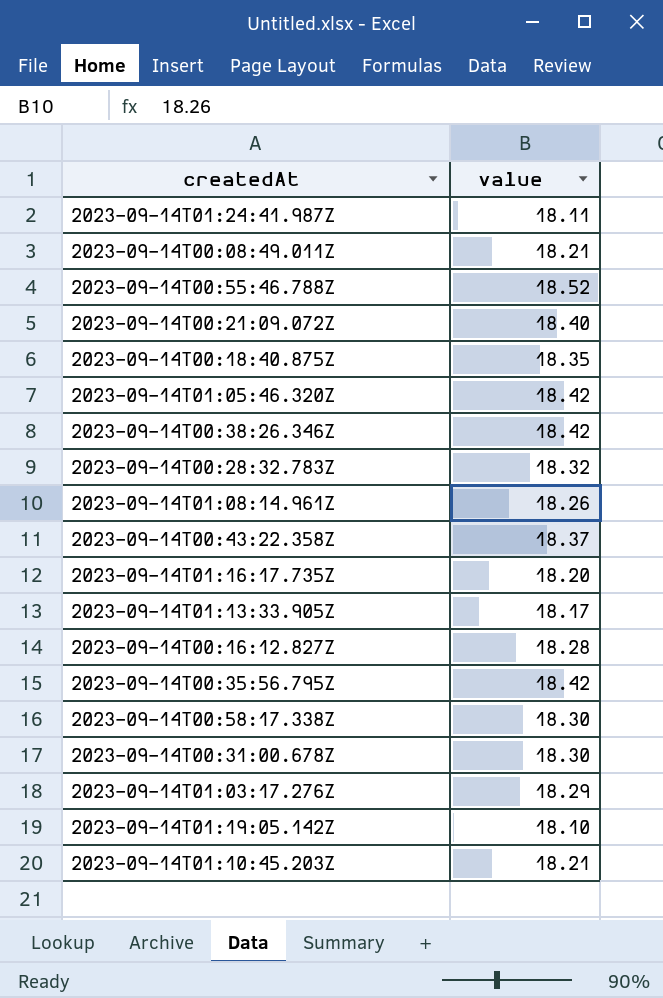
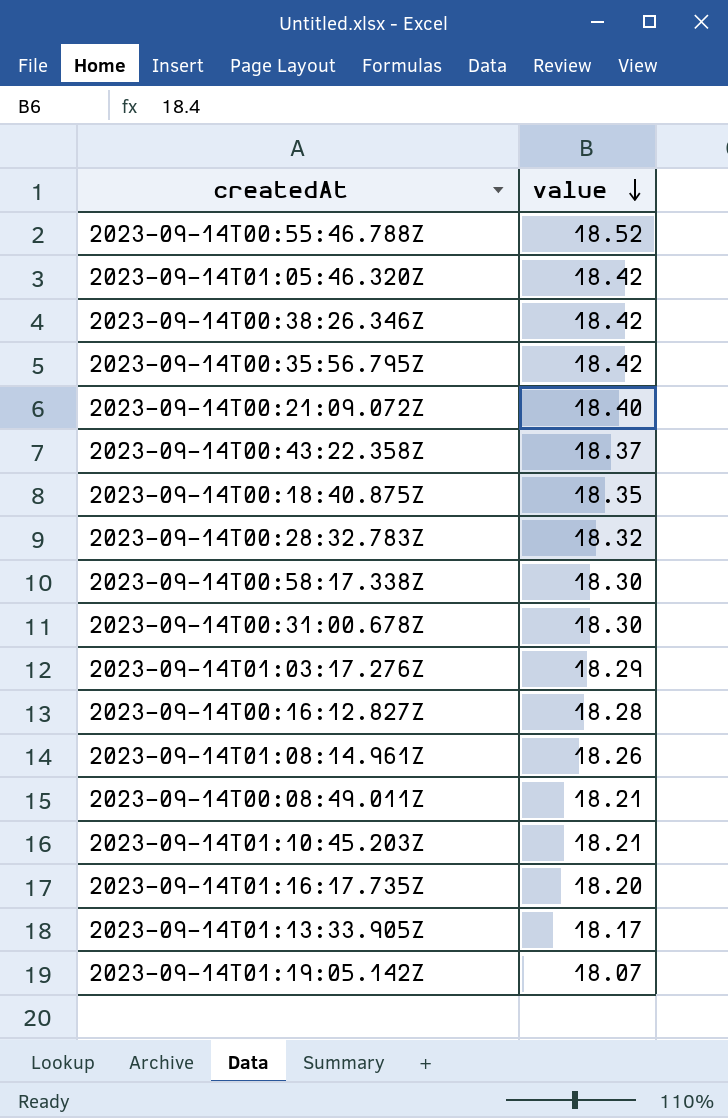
row order: none -> value descending
row 2023-09-14T01:24:41.987Z: 18.11 -> none
2023-09-14T01:19:05.142Z | value: 18.10 -> 18.07

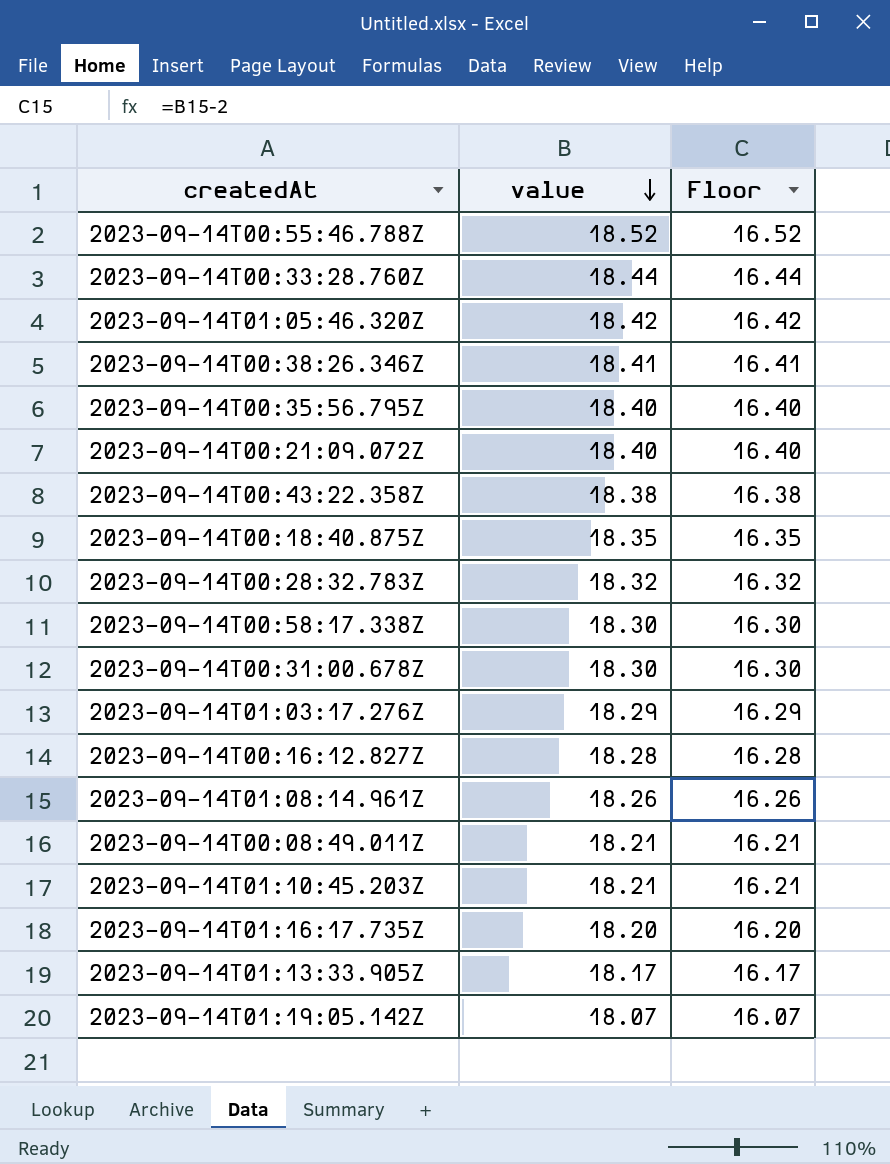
column Floor | formula: none -> [value] - 2
row 2023-09-14T00:33:28.760Z: none -> 18.44 | 16.44
2023-09-14T00:38:26.346Z | value: 18.42 -> 18.41
2023-09-14T00:35:56.795Z | value: 18.42 -> 18.40
2023-09-14T00:43:22.358Z | value: 18.37 -> 18.38

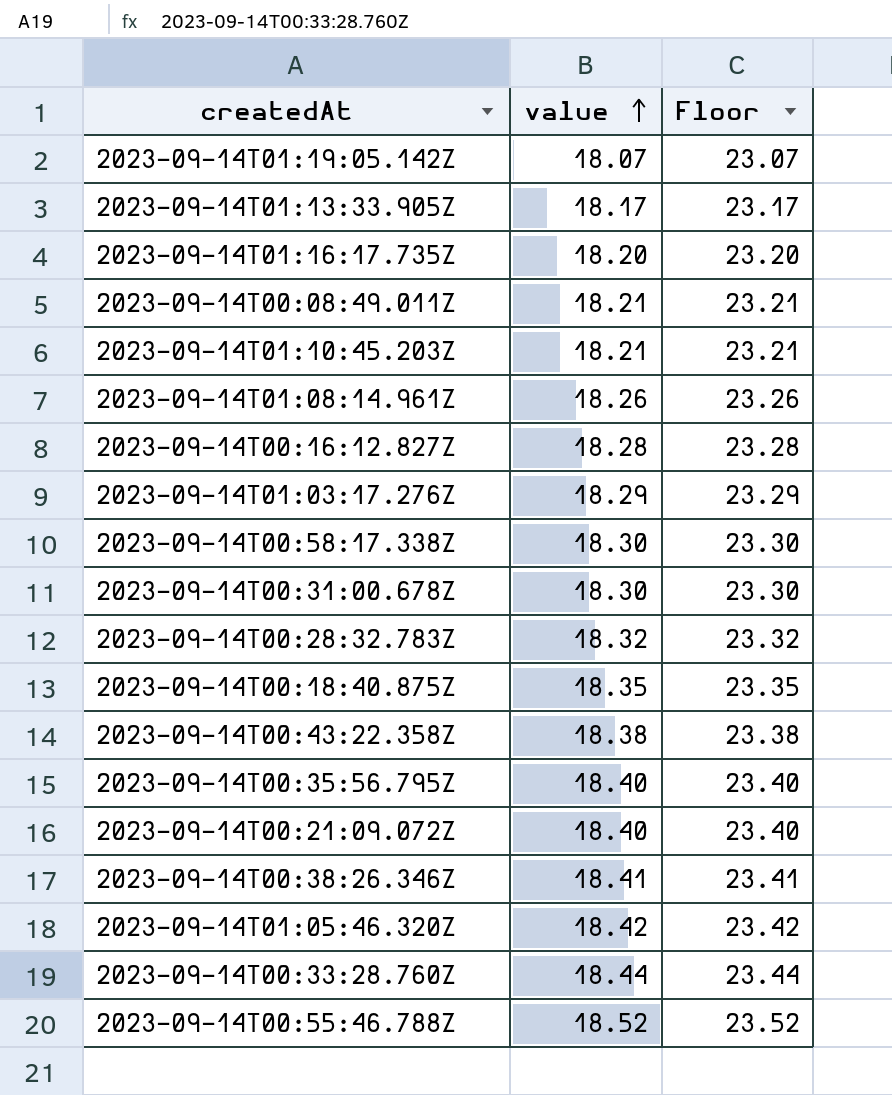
row order: value descending -> value ascending
column Floor | formula: [value] - 2 -> [value] + 5

